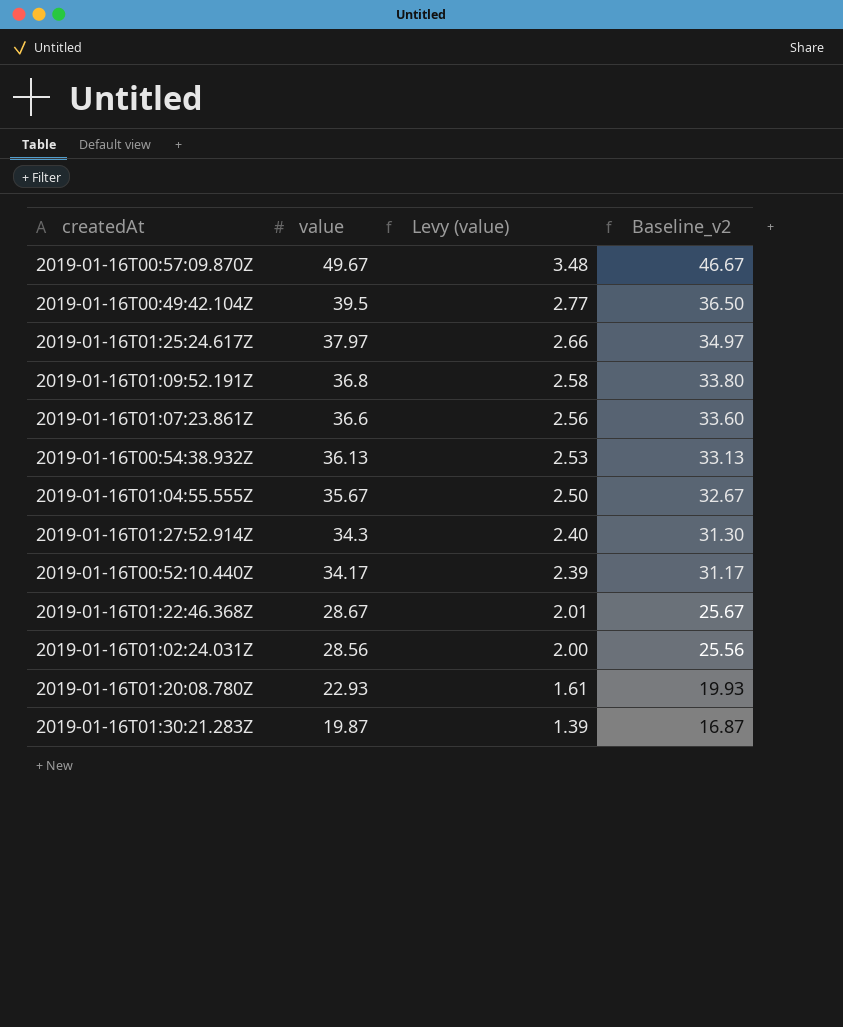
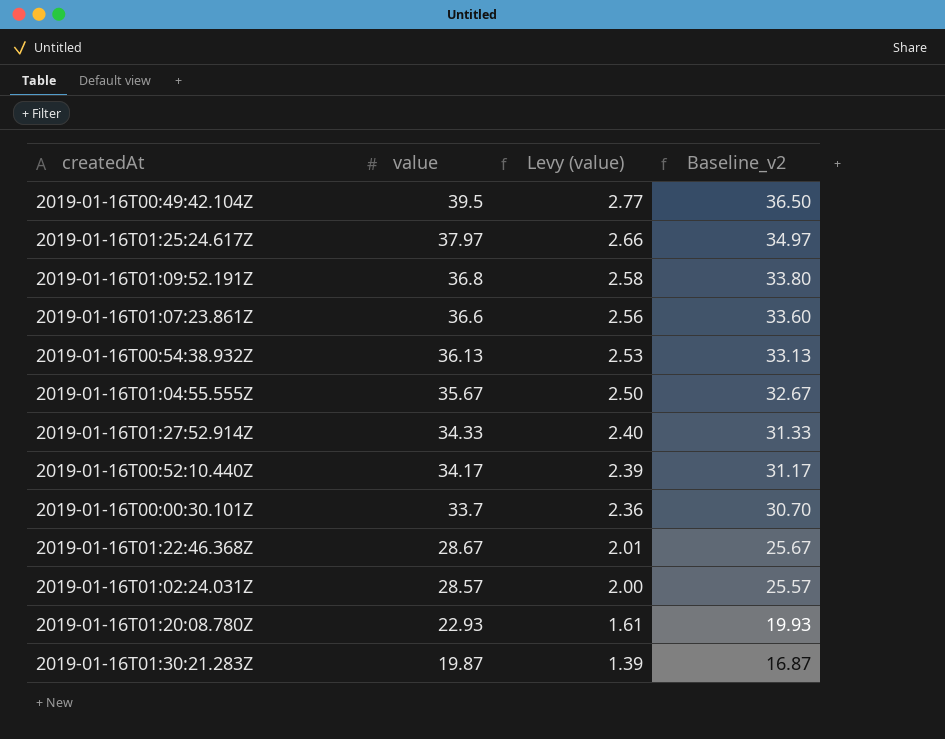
row 2019-01-16T00:57:09.870Z: 49.67 | 3.48 | 46.67 -> none
2019-01-16T01:27:52.914Z | value: 34.3 -> 34.33
2019-01-16T01:27:52.914Z | Baseline_v2: 31.30 -> 31.33
row 2019-01-16T00:00:30.101Z: none -> 33.7 | 2.36 | 30.70
2019-01-16T01:02:24.031Z | value: 28.56 -> 28.57
2019-01-16T01:02:24.031Z | Baseline_v2: 25.56 -> 25.57

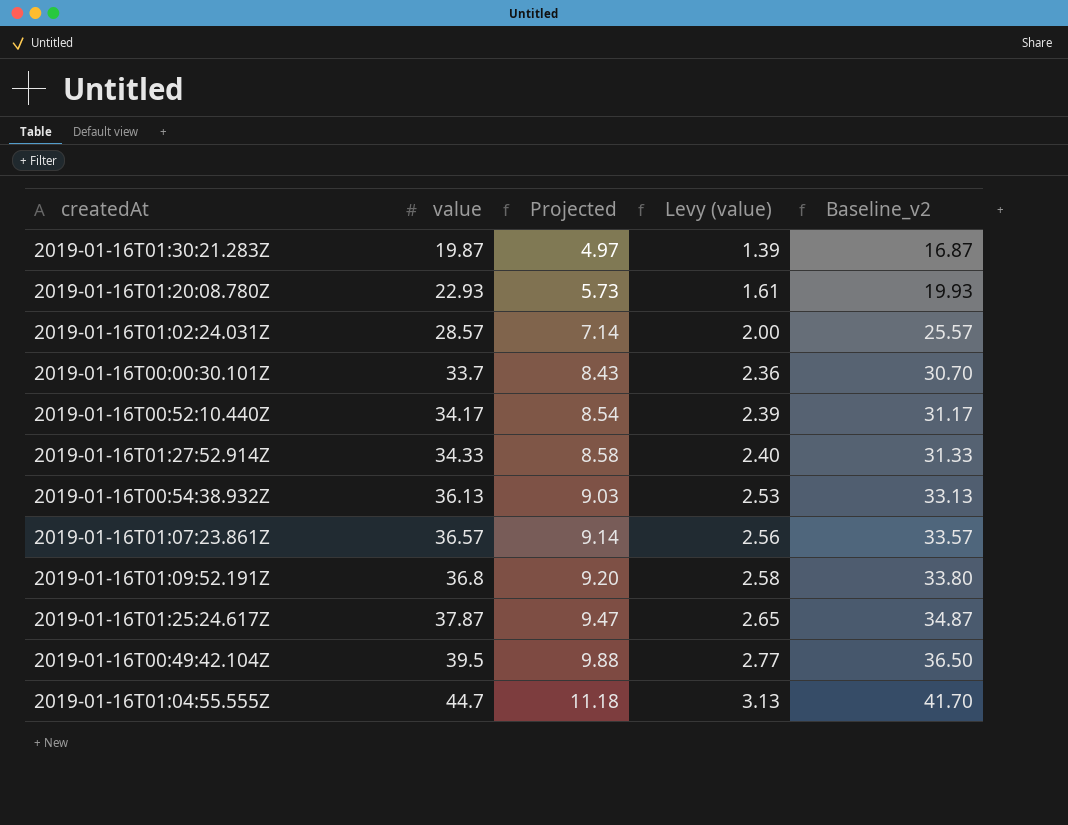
row order: value descending -> value ascending
column Projected | formula: none -> [value] * 0.25
row 2019-01-16T01:22:46.368Z: 28.67 | 2.01 | 25.67 -> none
2019-01-16T01:07:23.861Z | value: 36.6 -> 36.57
2019-01-16T01:07:23.861Z | Baseline_v2: 33.60 -> 33.57
2019-01-16T01:25:24.617Z | value: 37.97 -> 37.87
2019-01-16T01:25:24.617Z | Levy (value): 2.66 -> 2.65
2019-01-16T01:25:24.617Z | Baseline_v2: 34.97 -> 34.87
2019-01-16T01:04:55.555Z | value: 35.67 -> 44.7
2019-01-16T01:04:55.555Z | Levy (value): 2.50 -> 3.13
2019-01-16T01:04:55.555Z | Baseline_v2: 32.67 -> 41.70

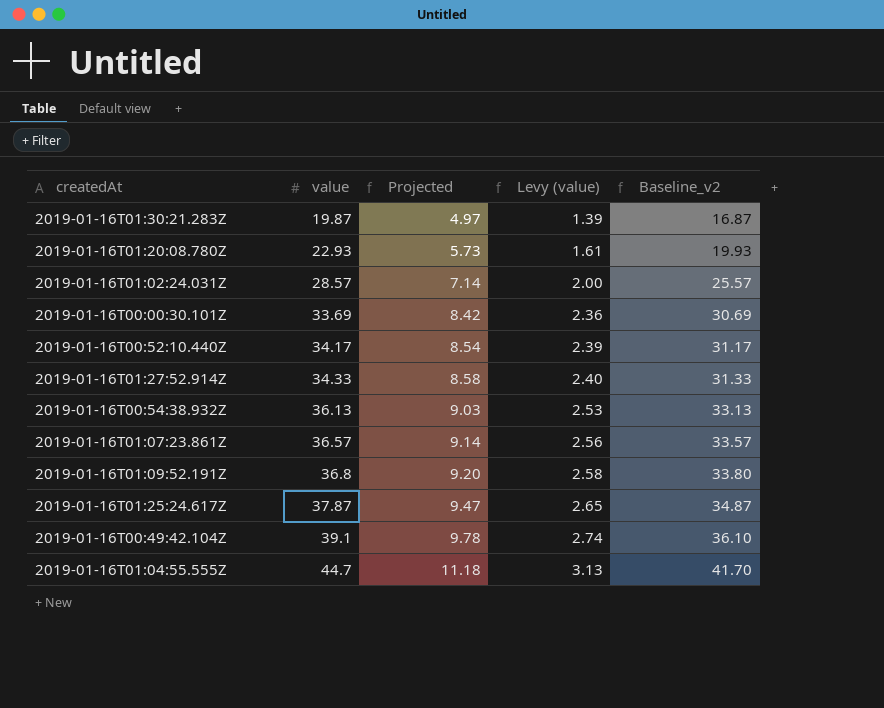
2019-01-16T00:00:30.101Z | value: 33.7 -> 33.69
2019-01-16T00:00:30.101Z | Projected: 8.43 -> 8.42
2019-01-16T00:00:30.101Z | Baseline_v2: 30.70 -> 30.69
2019-01-16T00:49:42.104Z | value: 39.5 -> 39.1
2019-01-16T00:49:42.104Z | Projected: 9.88 -> 9.78
2019-01-16T00:49:42.104Z | Levy (value): 2.77 -> 2.74
2019-01-16T00:49:42.104Z | Baseline_v2: 36.50 -> 36.10

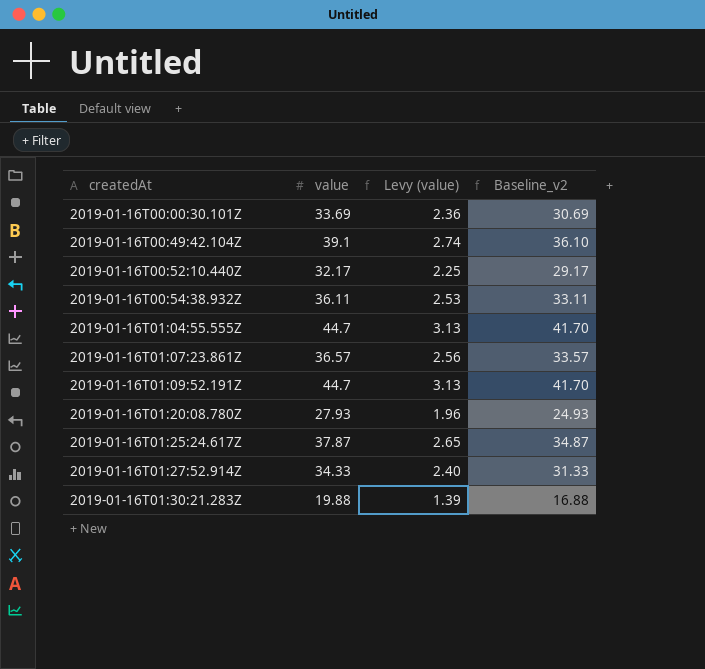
row order: value ascending -> createdAt ascending
column Projected | formula: [value] * 0.25 -> none
row 2019-01-16T01:02:24.031Z: 28.57 | 7.14 | 2.00 | 25.57 -> none
2019-01-16T00:52:10.440Z | value: 34.17 -> 32.17
2019-01-16T00:52:10.440Z | Levy (value): 2.39 -> 2.25
2019-01-16T00:52:10.440Z | Baseline_v2: 31.17 -> 29.17
2019-01-16T00:54:38.932Z | value: 36.13 -> 36.11
2019-01-16T00:54:38.932Z | Baseline_v2: 33.13 -> 33.11
2019-01-16T01:09:52.191Z | value: 36.8 -> 44.7
2019-01-16T01:09:52.191Z | Levy (value): 2.58 -> 3.13
2019-01-16T01:09:52.191Z | Baseline_v2: 33.80 -> 41.70
2019-01-16T01:20:08.780Z | value: 22.93 -> 27.93
2019-01-16T01:20:08.780Z | Levy (value): 1.61 -> 1.96
2019-01-16T01:20:08.780Z | Baseline_v2: 19.93 -> 24.93
2019-01-16T01:30:21.283Z | value: 19.87 -> 19.88
2019-01-16T01:30:21.283Z | Baseline_v2: 16.87 -> 16.88

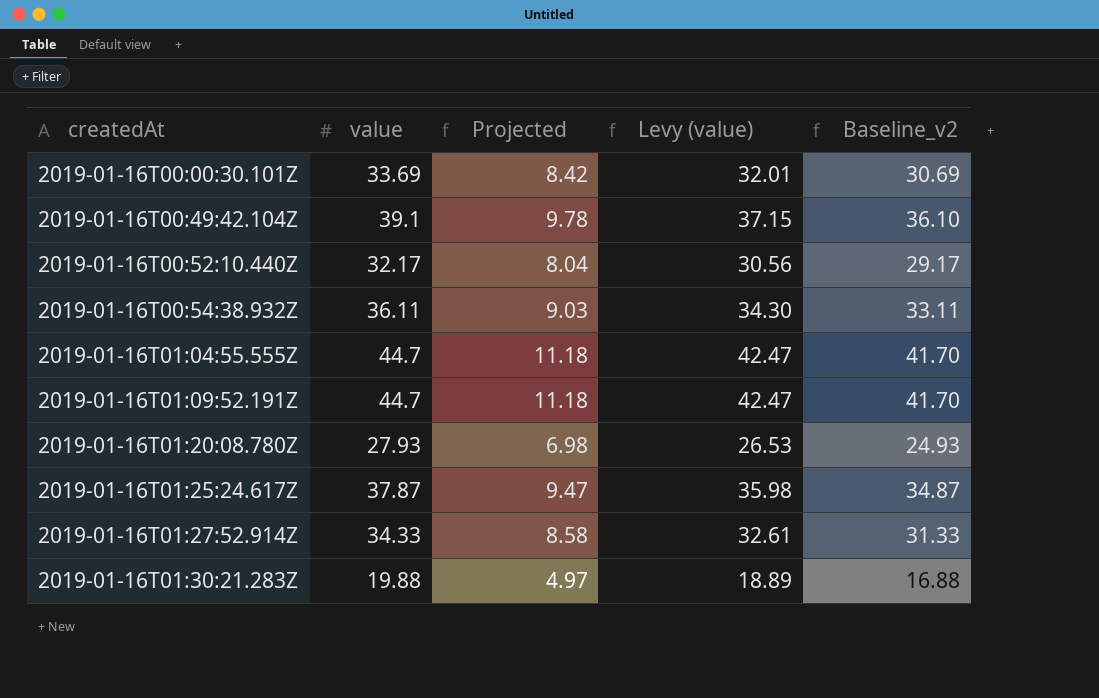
column Projected | formula: none -> [value] * 0.25
column Levy (value) | formula: [value] * 0.07 -> [value] * 0.95
row 2019-01-16T01:07:23.861Z: 36.57 | 2.56 | 33.57 -> none

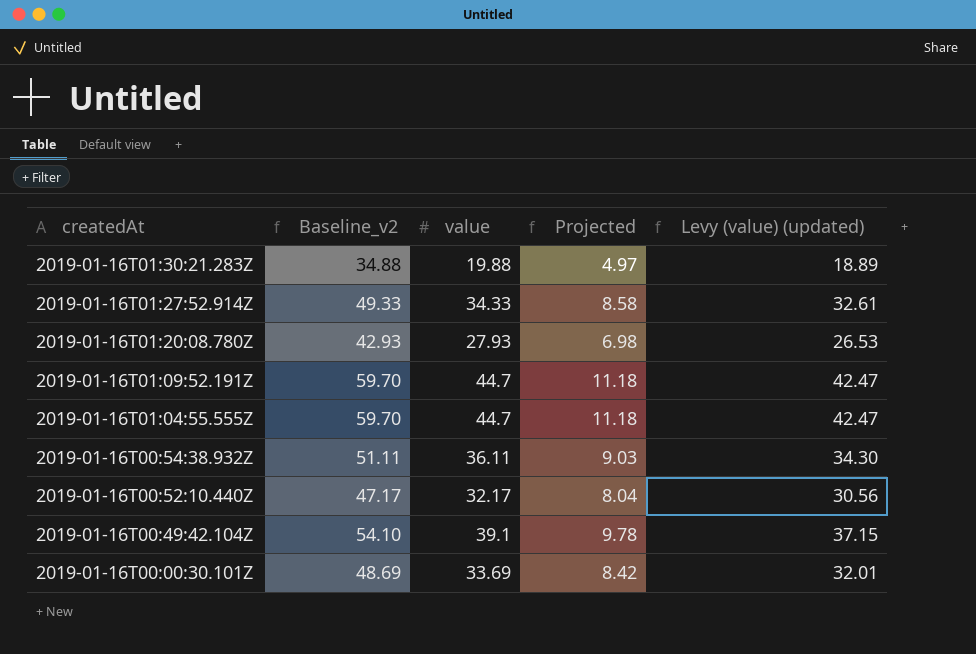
row order: createdAt ascending -> createdAt descending
column Baseline_v2 | formula: [value] - 3 -> [value] + 15
column Baseline_v2 | position: 5 -> 2
column name: Levy (value) -> Levy (value) (updated)
row 2019-01-16T01:25:24.617Z: 37.87 | 9.47 | 35.98 | 34.87 -> none

